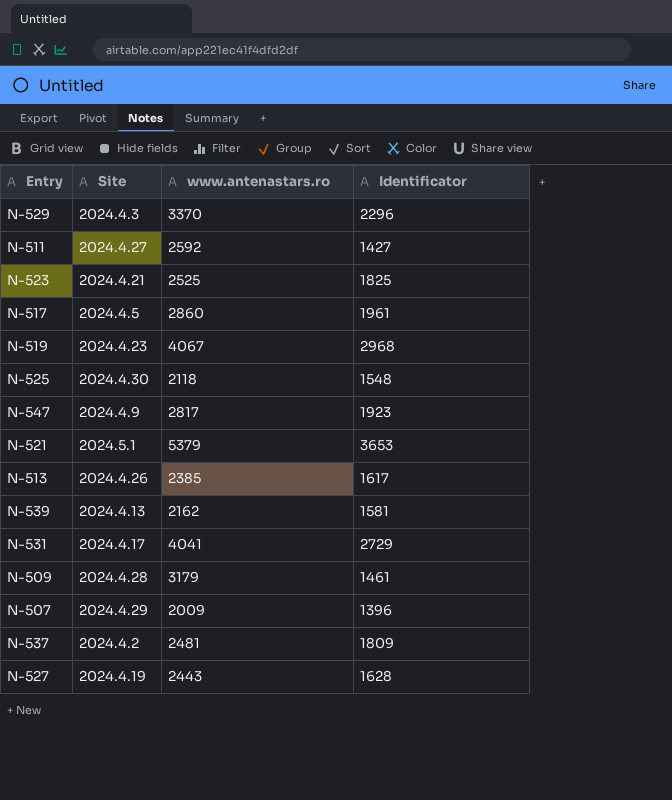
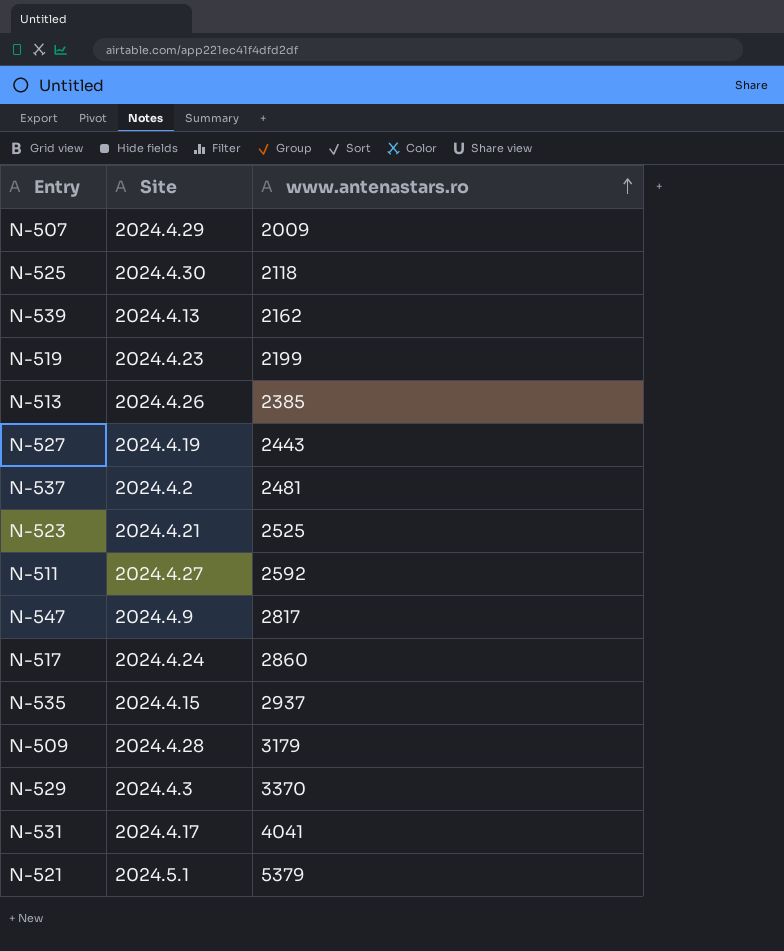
row order: none -> www.antenastars.ro ascending
column Identificator | position: 4 -> none
N-519 | www.antenastars.ro: 4067 -> 2199
N-517 | Site: 2024.4.5 -> 2024.4.24
row N-535: none -> 2024.4.15 | 2937

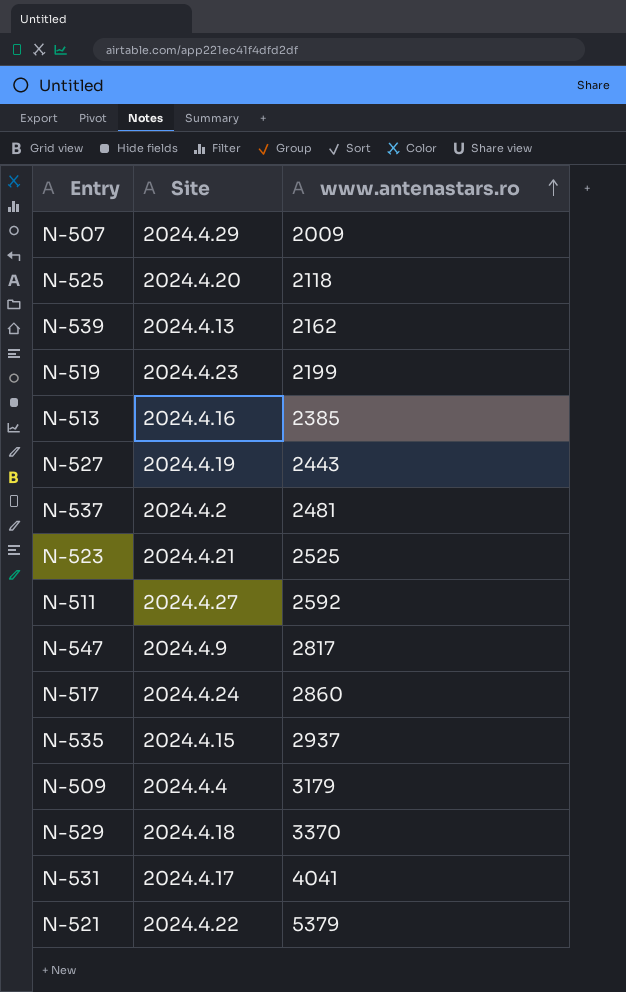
N-525 | Site: 2024.4.30 -> 2024.4.20
N-513 | Site: 2024.4.26 -> 2024.4.16
N-509 | Site: 2024.4.28 -> 2024.4.4
N-529 | Site: 2024.4.3 -> 2024.4.18
N-521 | Site: 2024.5.1 -> 2024.4.22

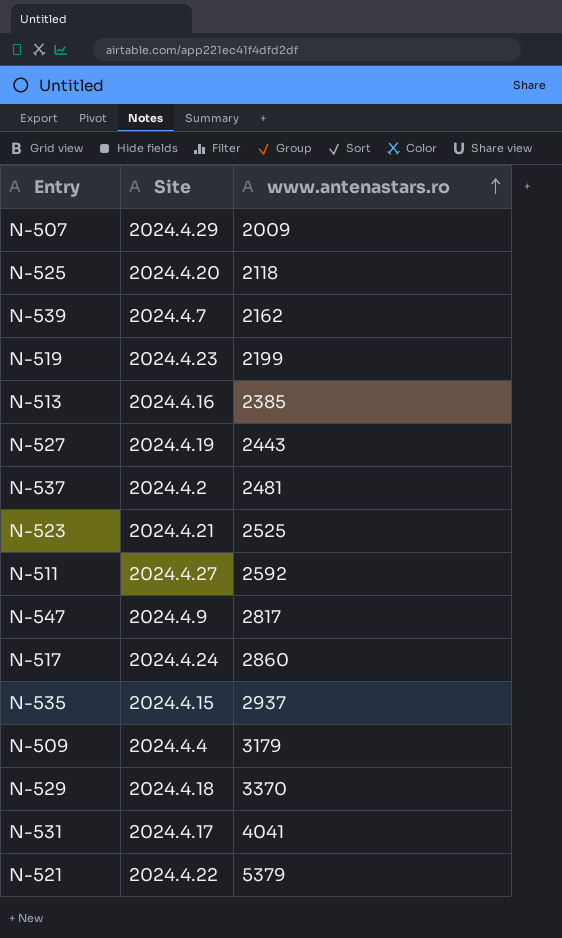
N-539 | Site: 2024.4.13 -> 2024.4.7

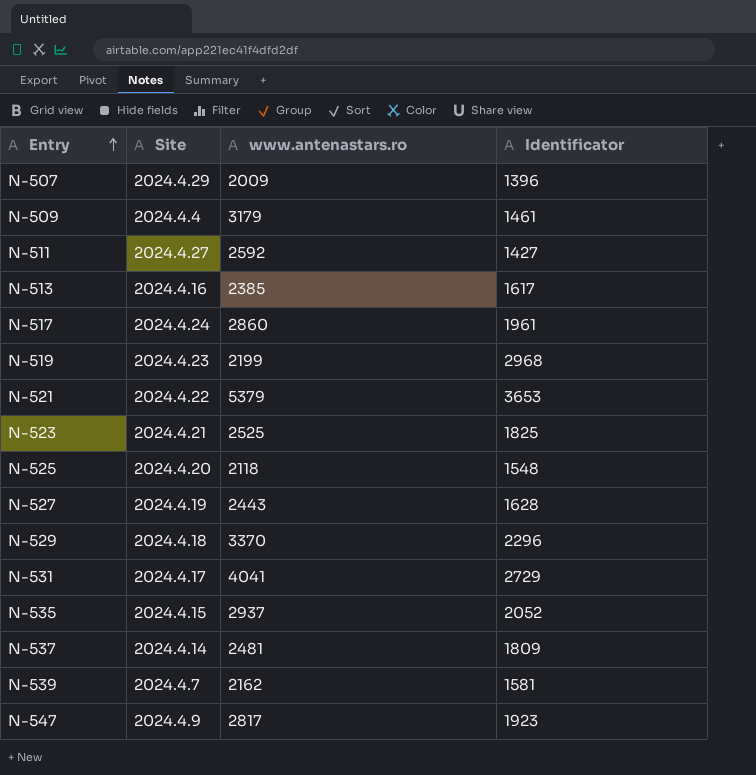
row order: www.antenastars.ro ascending -> Entry ascending
column Identificator | position: none -> 4
N-537 | Site: 2024.4.2 -> 2024.4.14

